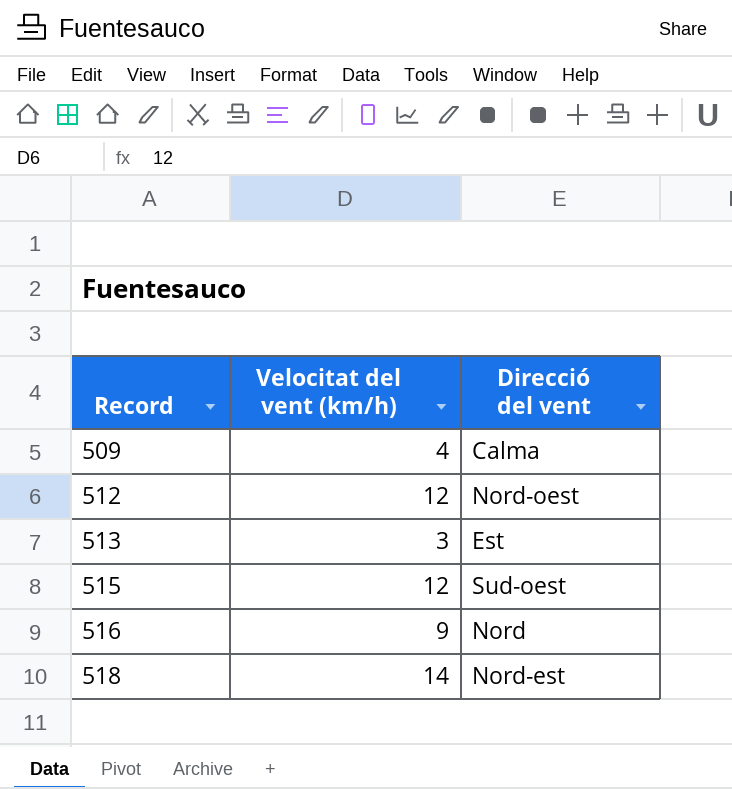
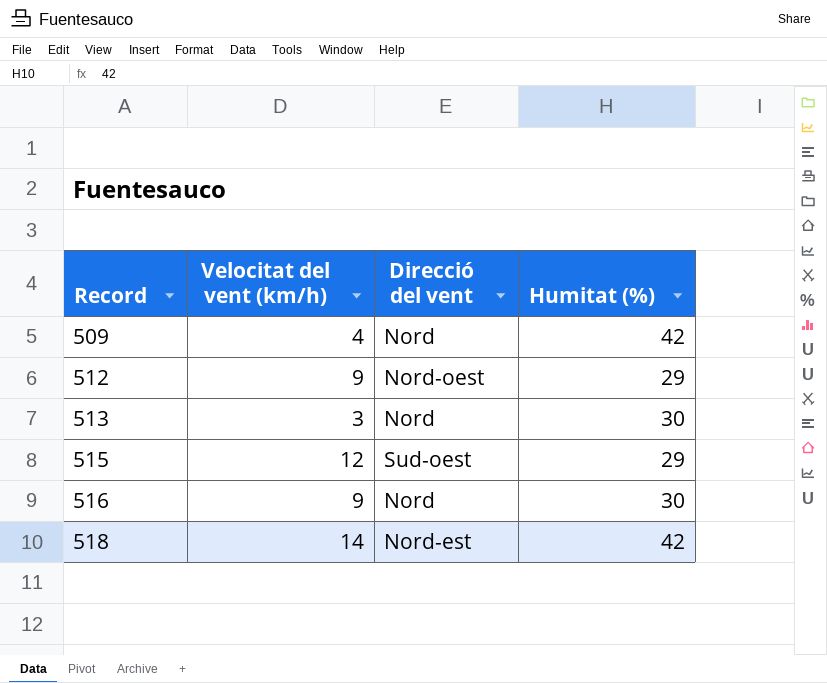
column Humitat (%) | position: none -> 4
509 | Direcció del vent: Calma -> Nord
512 | Velocitat del vent (km/h): 12 -> 9
513 | Direcció del vent: Est -> Nord

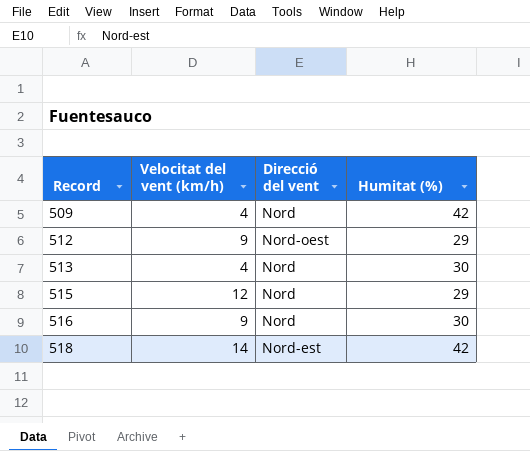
513 | Velocitat del vent (km/h): 3 -> 4
515 | Direcció del vent: Sud-oest -> Nord

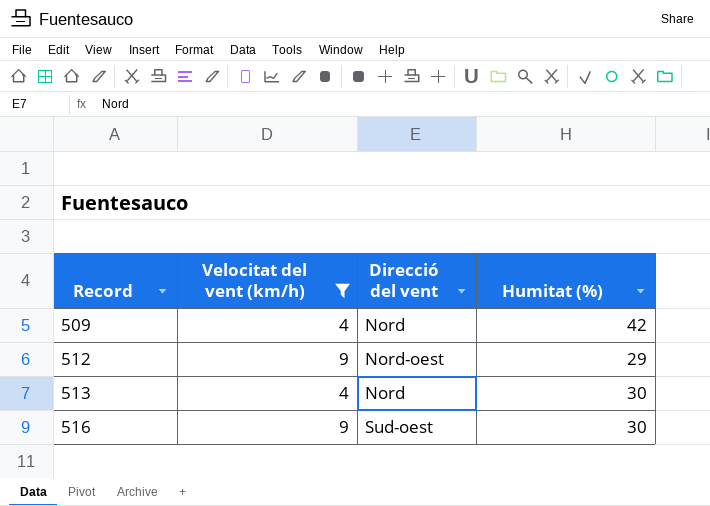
filter: none -> Velocitat del vent (km/h) <= 9
516 | Direcció del vent: Nord -> Sud-oest

